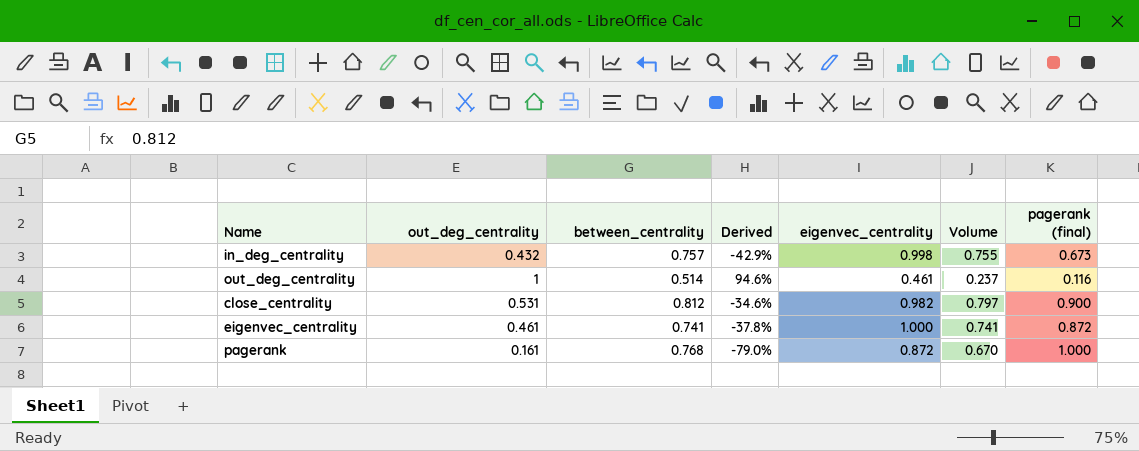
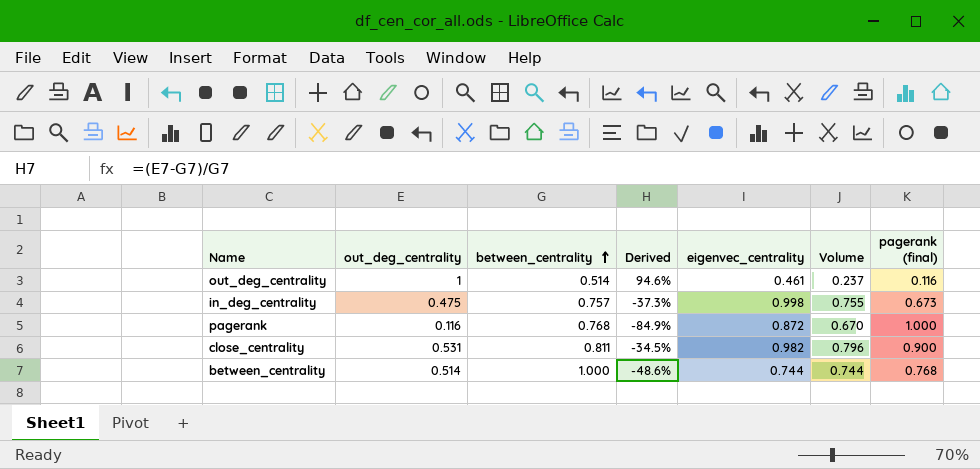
row order: none -> between_centrality ascending
row eigenvec_centrality: 0.461 | 0.741 | -37.8% | 1.000 | 0.741 | 0.872 -> none
in_deg_centrality | out_deg_centrality: 0.432 -> 0.475
in_deg_centrality | Derived: -42.9% -> -37.3%
pagerank | out_deg_centrality: 0.161 -> 0.116
pagerank | Derived: -79.0% -> -84.9%
close_centrality | between_centrality: 0.812 -> 0.811
close_centrality | Derived: -34.6% -> -34.5%
close_centrality | Volume: 0.797 -> 0.796
row between_centrality: none -> 0.514 | 1.000 | -48.6% | 0.744 | 0.744 | 0.768

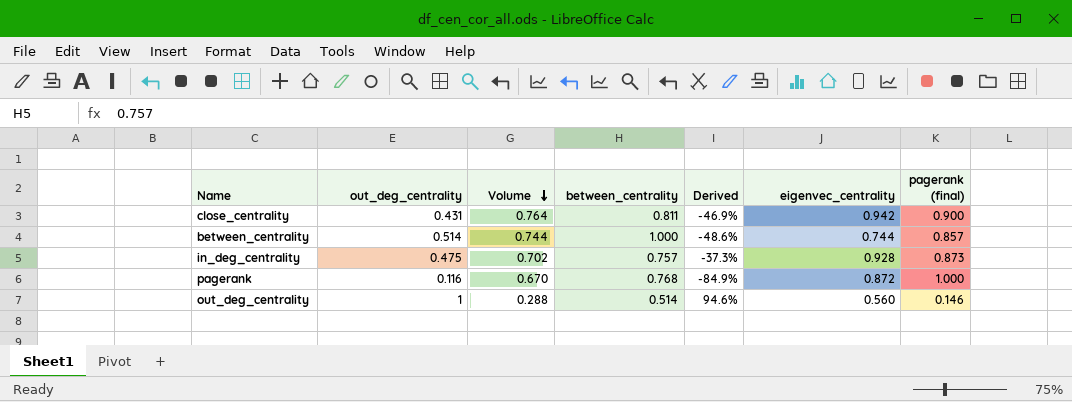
row order: between_centrality ascending -> Volume descending
column Volume | position: 6 -> 3
close_centrality | out_deg_centrality: 0.531 -> 0.431
close_centrality | Volume: 0.796 -> 0.764
close_centrality | Derived: -34.5% -> -46.9%
close_centrality | eigenvec_centrality: 0.982 -> 0.942
between_centrality | pagerank (final): 0.768 -> 0.857
in_deg_centrality | Volume: 0.755 -> 0.702
in_deg_centrality | eigenvec_centrality: 0.998 -> 0.928
in_deg_centrality | pagerank (final): 0.673 -> 0.873
out_deg_centrality | Volume: 0.237 -> 0.288
out_deg_centrality | eigenvec_centrality: 0.461 -> 0.560
out_deg_centrality | pagerank (final): 0.116 -> 0.146

